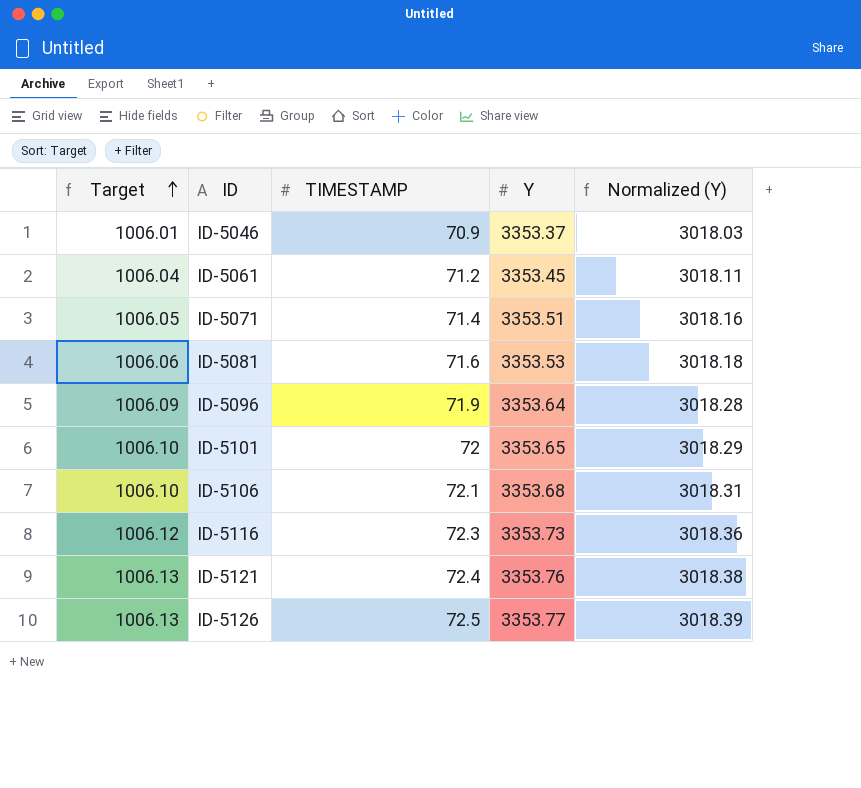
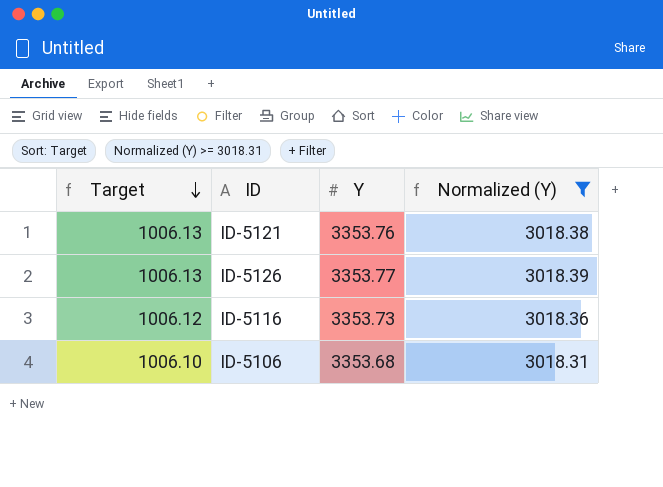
filter: none -> Normalized (Y) >= 3018.31
row order: Target ascending -> Target descending
column TIMESTAMP | position: 3 -> none

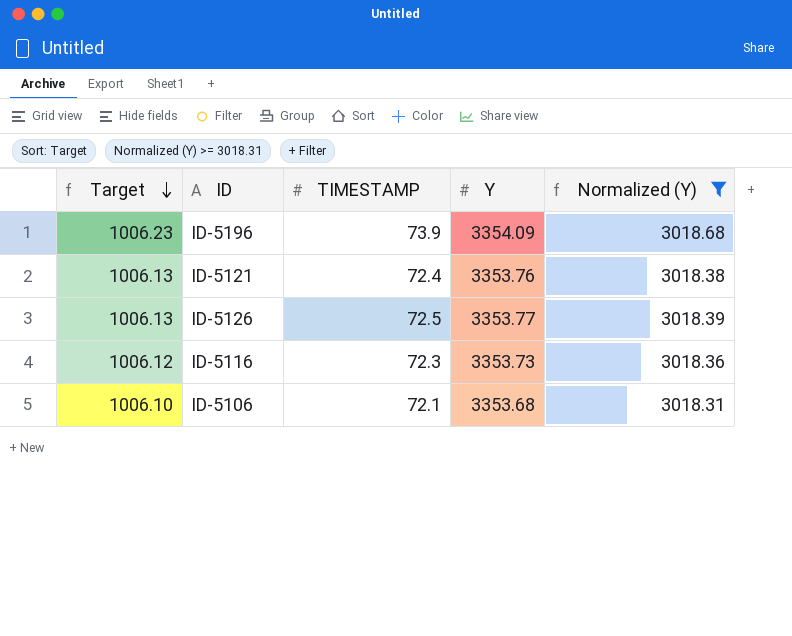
column TIMESTAMP | position: none -> 3
row ID-5196: none -> 1006.23 | 73.9 | 3354.09 | 3018.68

